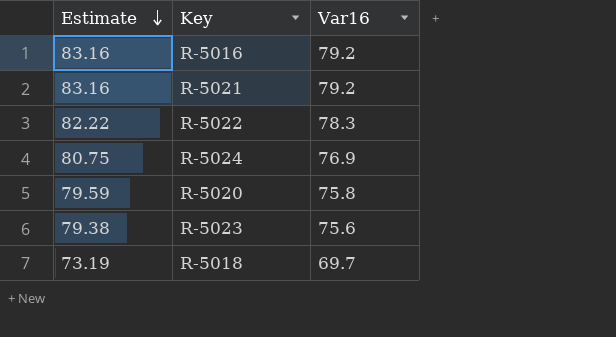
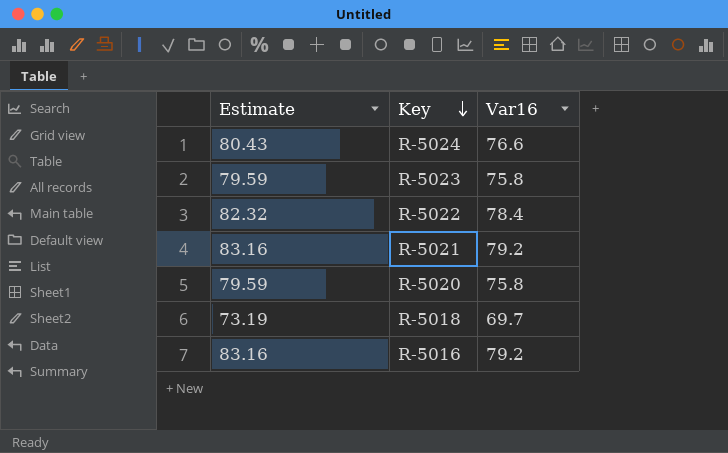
row order: Estimate descending -> Key descending
R-5024 | Estimate: 80.75 -> 80.43
R-5024 | Var16: 76.9 -> 76.6
R-5023 | Estimate: 79.38 -> 79.59
R-5023 | Var16: 75.6 -> 75.8
R-5022 | Estimate: 82.22 -> 82.32
R-5022 | Var16: 78.3 -> 78.4

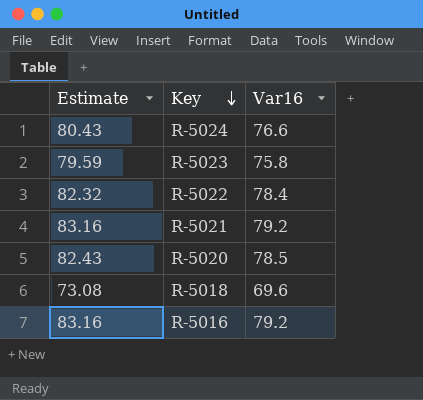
R-5020 | Estimate: 79.59 -> 82.43
R-5020 | Var16: 75.8 -> 78.5
R-5018 | Estimate: 73.19 -> 73.08
R-5018 | Var16: 69.7 -> 69.6

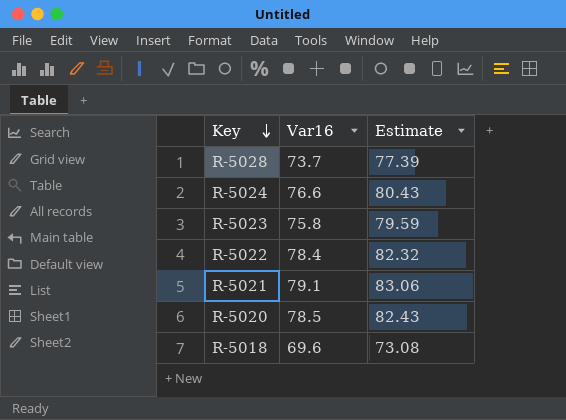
column Estimate | position: 1 -> 3
row R-5016: 83.16 | 79.2 -> none
row R-5028: none -> 73.7 | 77.39
R-5021 | Var16: 79.2 -> 79.1
R-5021 | Estimate: 83.16 -> 83.06

